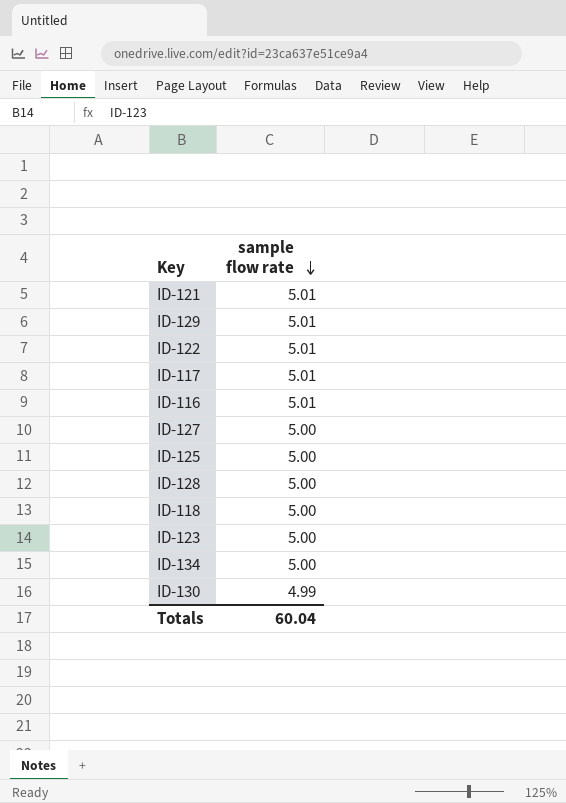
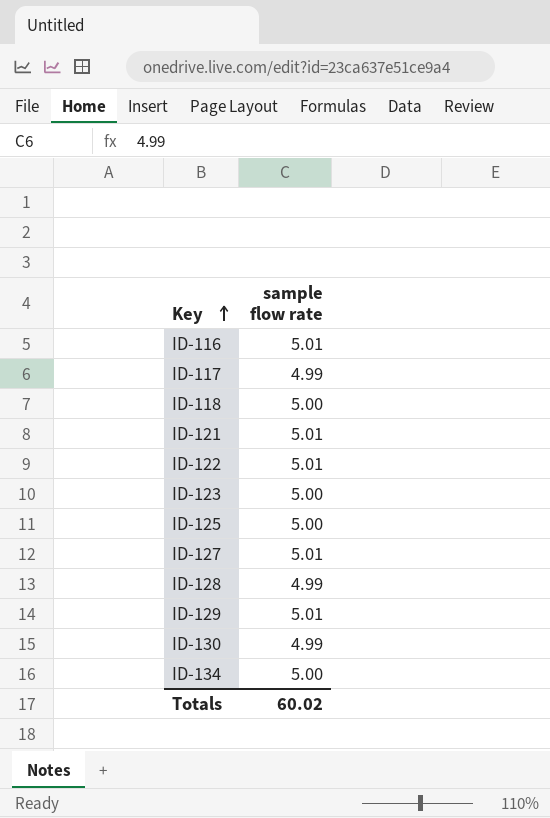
row order: sample flow rate descending -> Key ascending
ID-117 | sample flow rate: 5.01 -> 4.99
ID-127 | sample flow rate: 5.00 -> 5.01
ID-128 | sample flow rate: 5.00 -> 4.99
Totals | sample flow rate: 60.04 -> 60.02

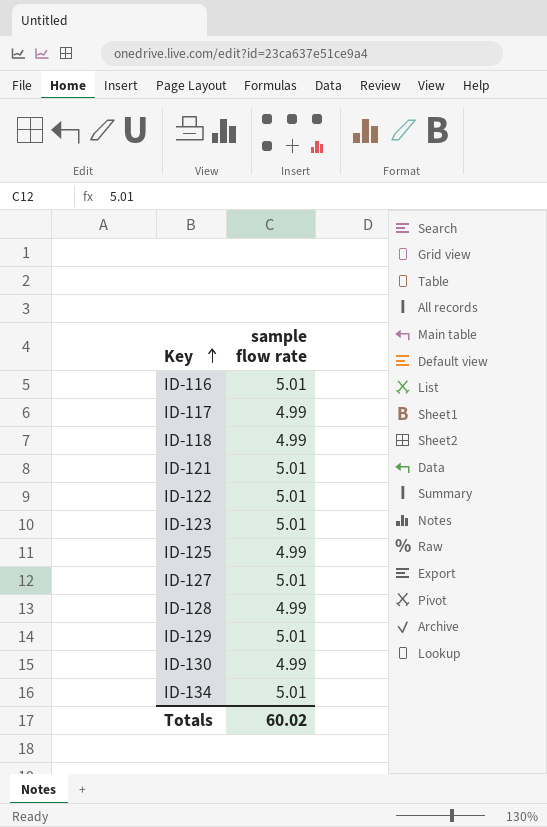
ID-118 | sample flow rate: 5.00 -> 4.99
ID-123 | sample flow rate: 5.00 -> 5.01
ID-125 | sample flow rate: 5.00 -> 4.99
ID-134 | sample flow rate: 5.00 -> 5.01

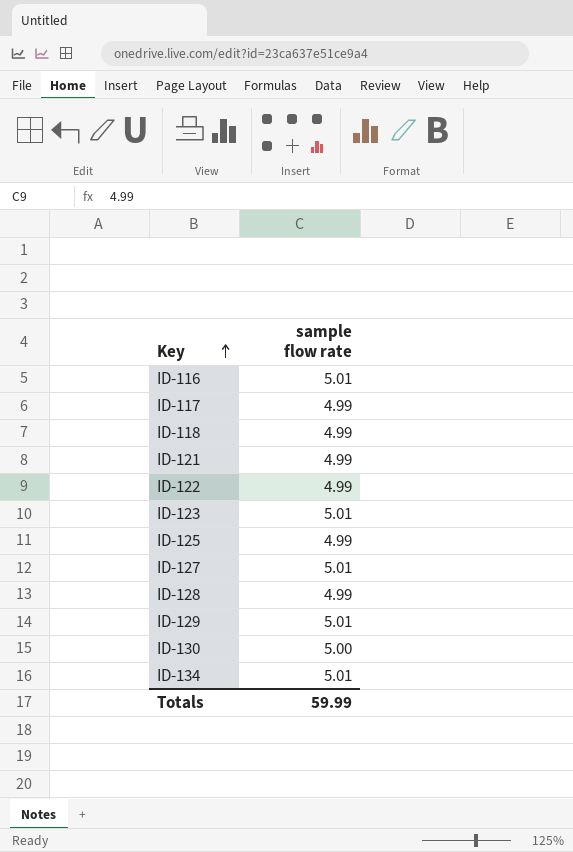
ID-121 | sample flow rate: 5.01 -> 4.99
ID-122 | sample flow rate: 5.01 -> 4.99
ID-130 | sample flow rate: 4.99 -> 5.00
Totals | sample flow rate: 60.02 -> 59.99

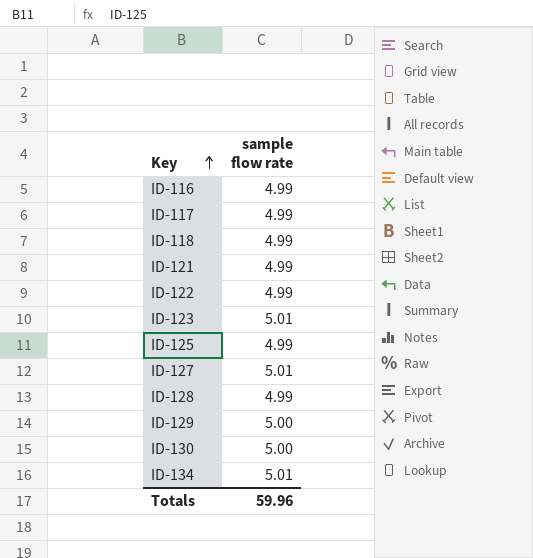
ID-116 | sample flow rate: 5.01 -> 4.99
ID-129 | sample flow rate: 5.01 -> 5.00
Totals | sample flow rate: 59.99 -> 59.96

